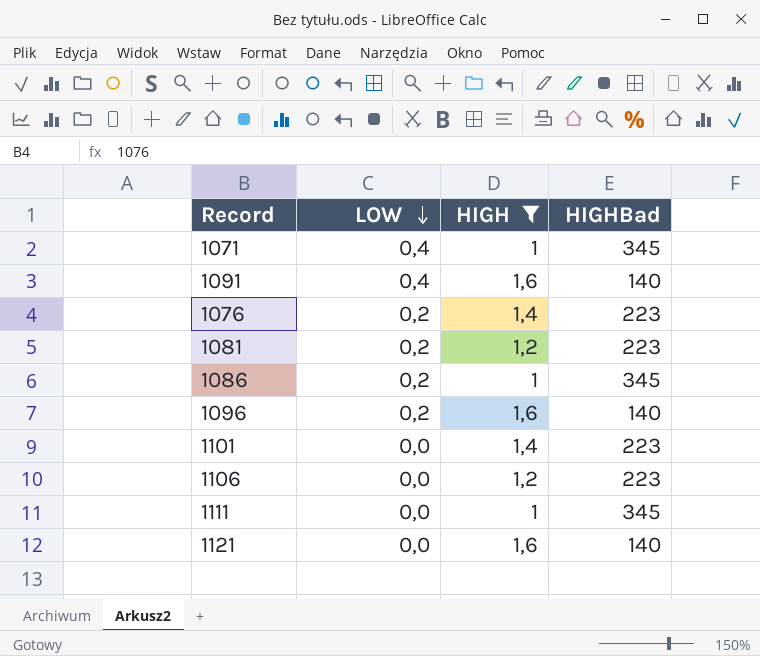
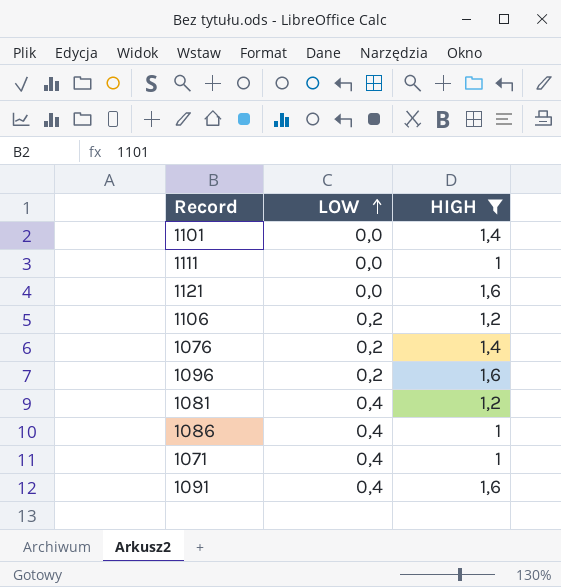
row order: LOW descending -> LOW ascending
column HIGHBad | position: 4 -> none
1106 | LOW: 0,0 -> 0,2
1081 | LOW: 0,2 -> 0,4
1086 | LOW: 0,2 -> 0,4

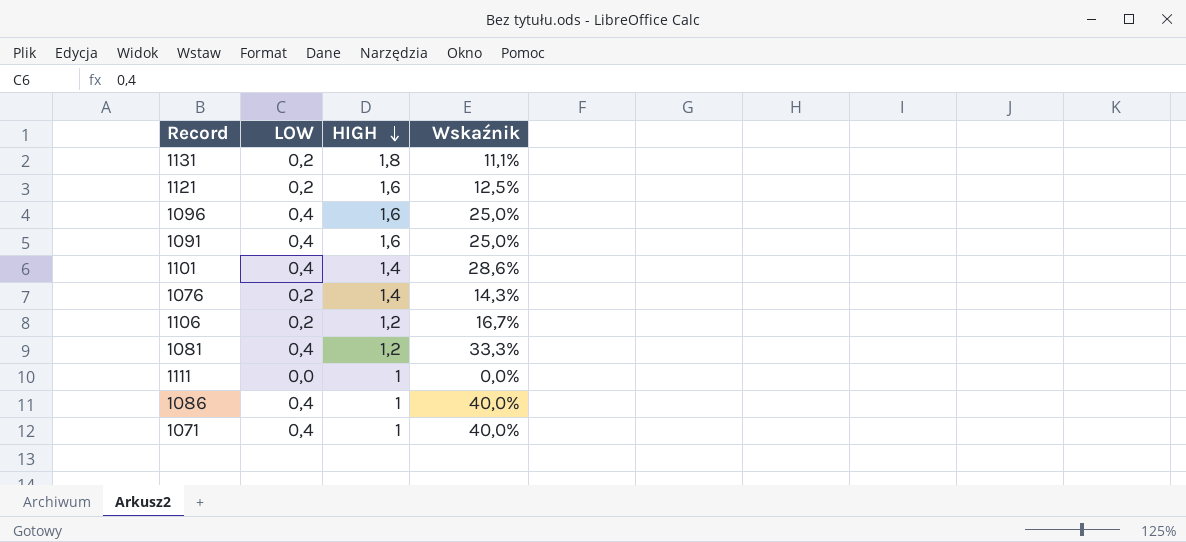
filter: HIGH != 1,8 -> none
row order: LOW ascending -> HIGH descending
column Wskaźnik | formula: none -> [LOW] / [HIGH]
1121 | LOW: 0,0 -> 0,2
1096 | LOW: 0,2 -> 0,4
1101 | LOW: 0,0 -> 0,4

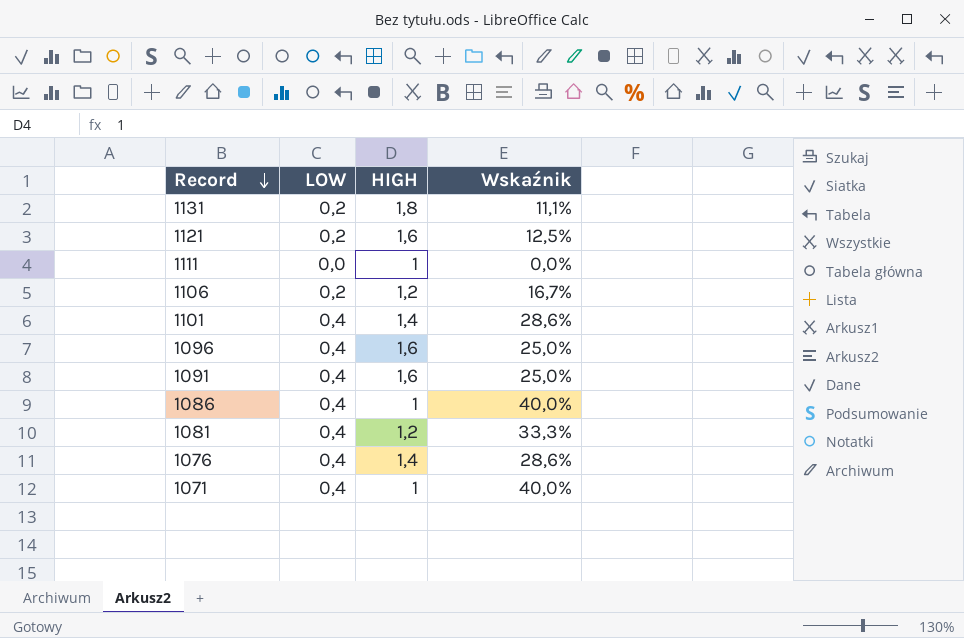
row order: HIGH descending -> Record descending
1076 | LOW: 0,2 -> 0,4
1076 | Wskaźnik: 14,3% -> 28,6%

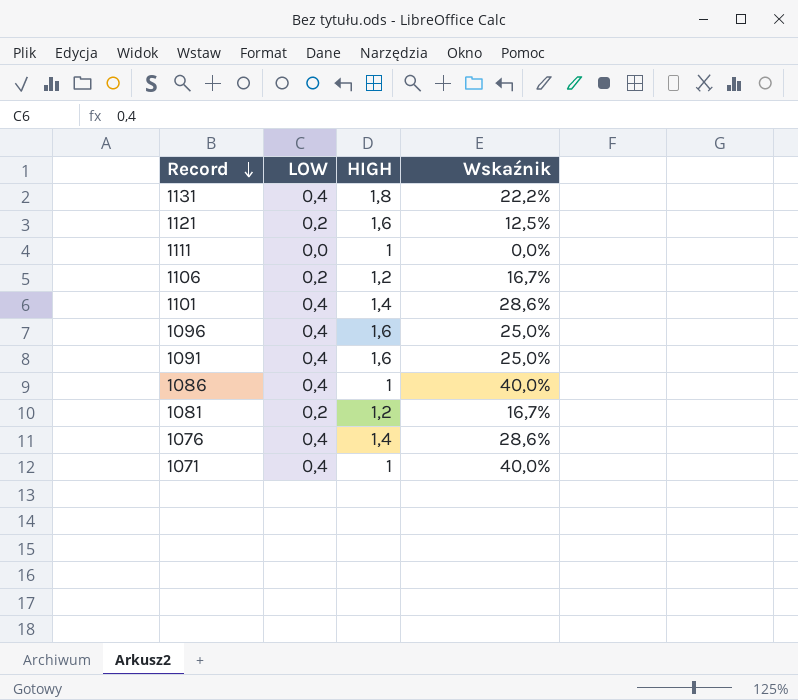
1131 | LOW: 0,2 -> 0,4
1131 | Wskaźnik: 11,1% -> 22,2%
1081 | LOW: 0,4 -> 0,2
1081 | Wskaźnik: 33,3% -> 16,7%

